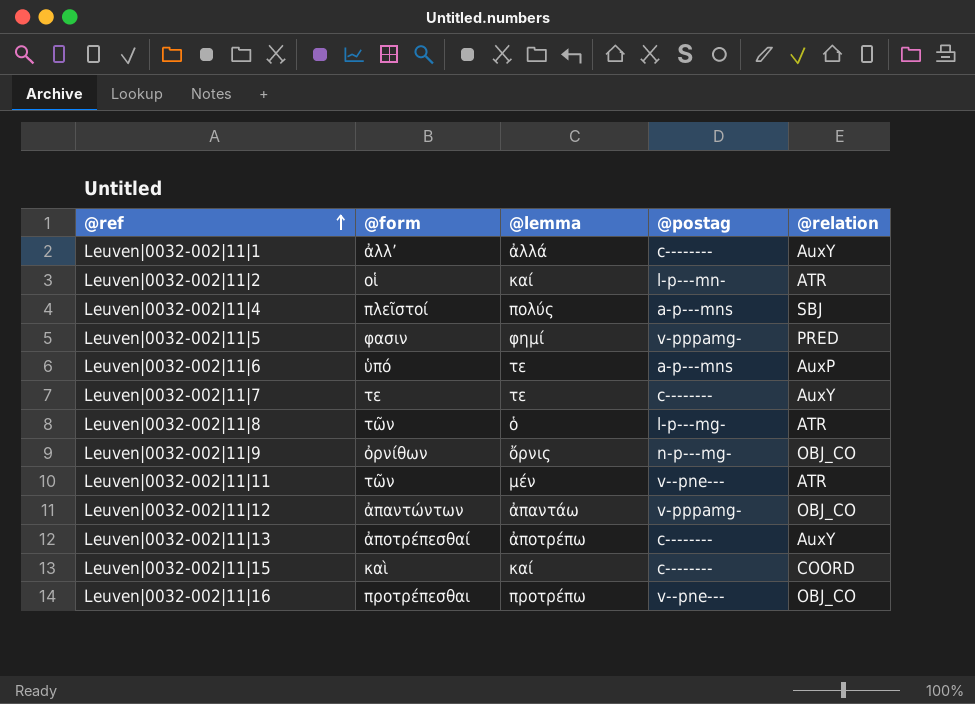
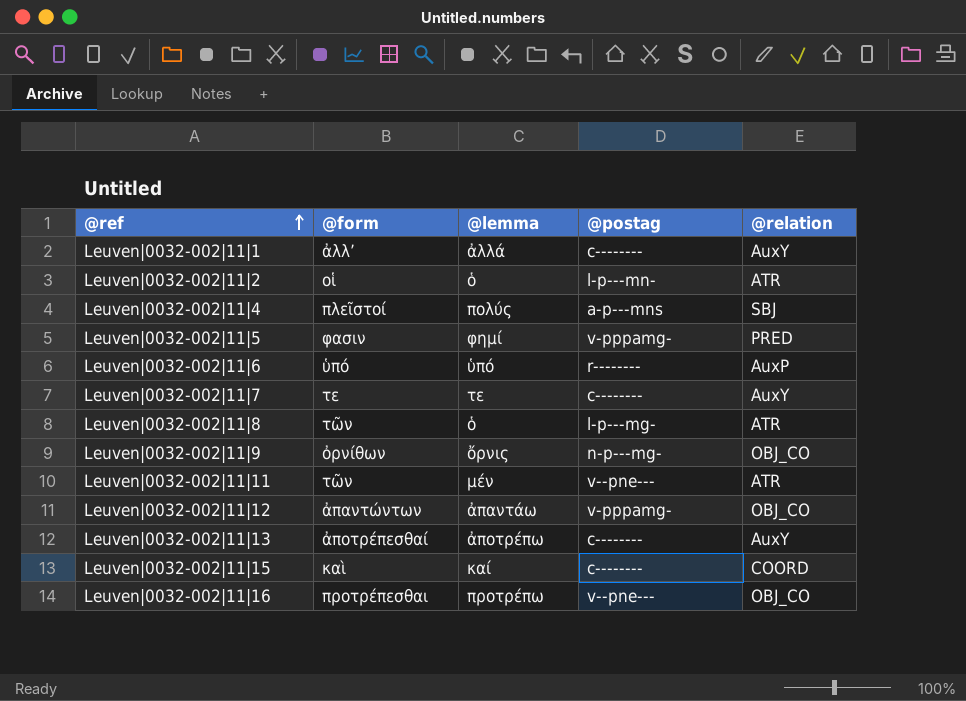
Leuven|0032-002|11|2 | @lemma: καί -> ὁ
Leuven|0032-002|11|6 | @lemma: τε -> ὑπό
Leuven|0032-002|11|6 | @postag: a-p---mns -> r--------

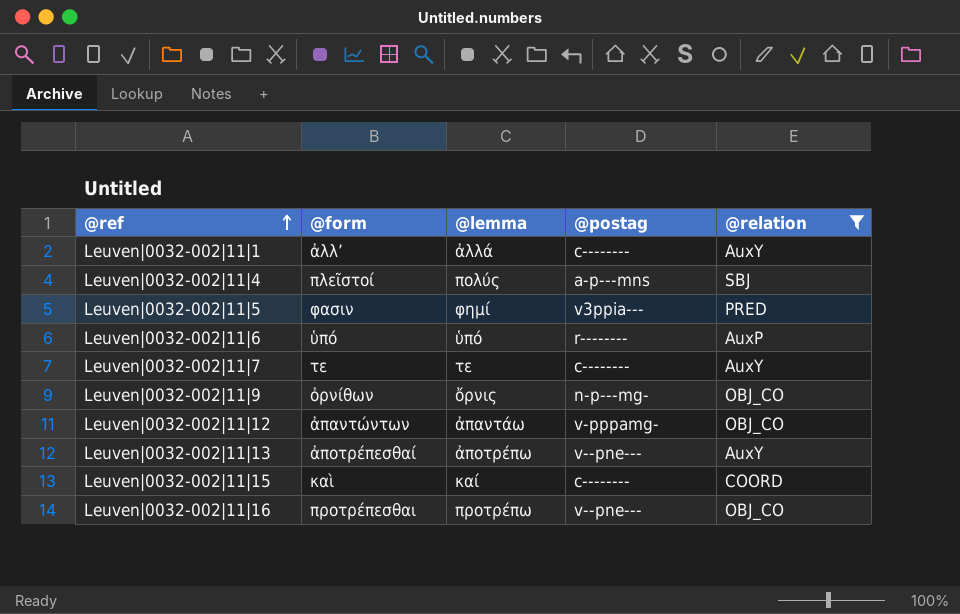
filter: none -> @relation != ATR
Leuven|0032-002|11|5 | @postag: v-pppamg- -> v3ppia---
Leuven|0032-002|11|13 | @postag: c-------- -> v--pne---

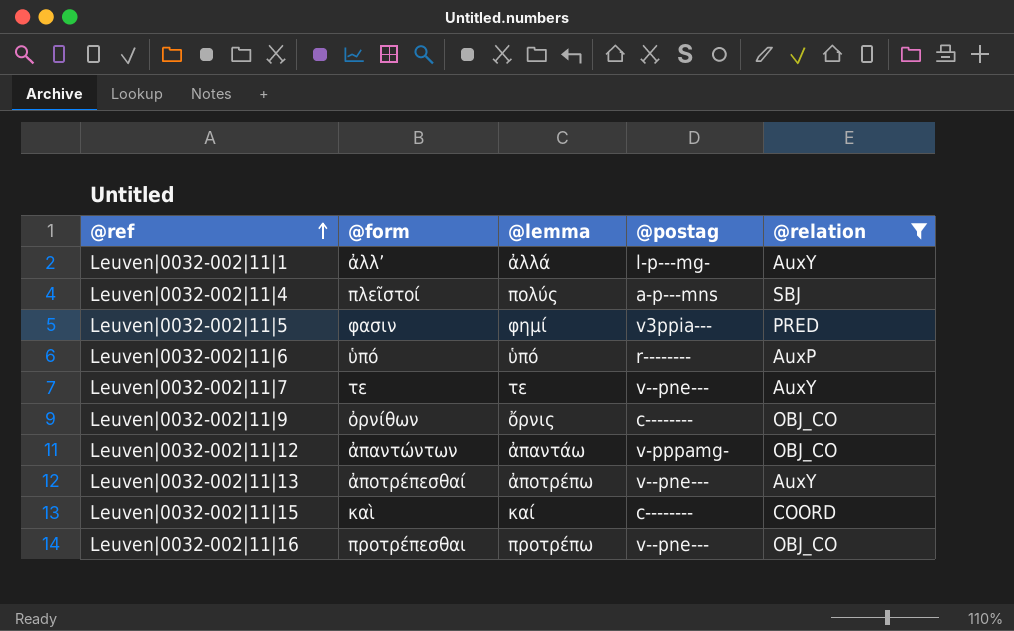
Leuven|0032-002|11|1 | @postag: c-------- -> l-p---mg-
Leuven|0032-002|11|7 | @postag: c-------- -> v--pne---
Leuven|0032-002|11|9 | @postag: n-p---mg- -> c--------

